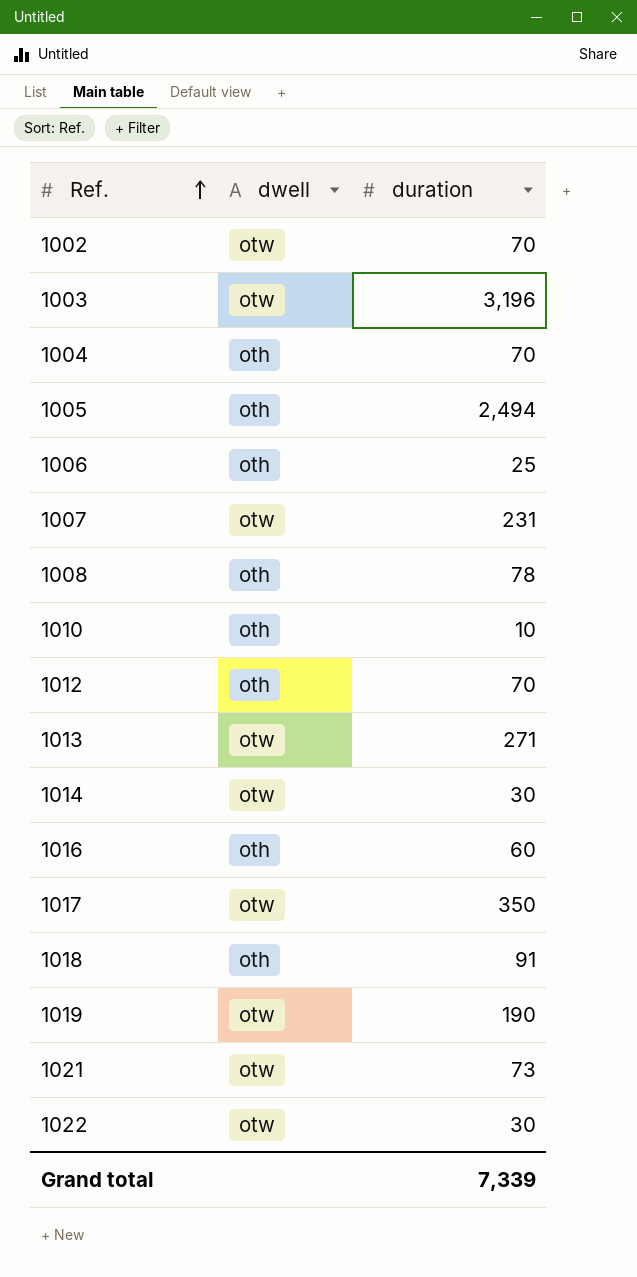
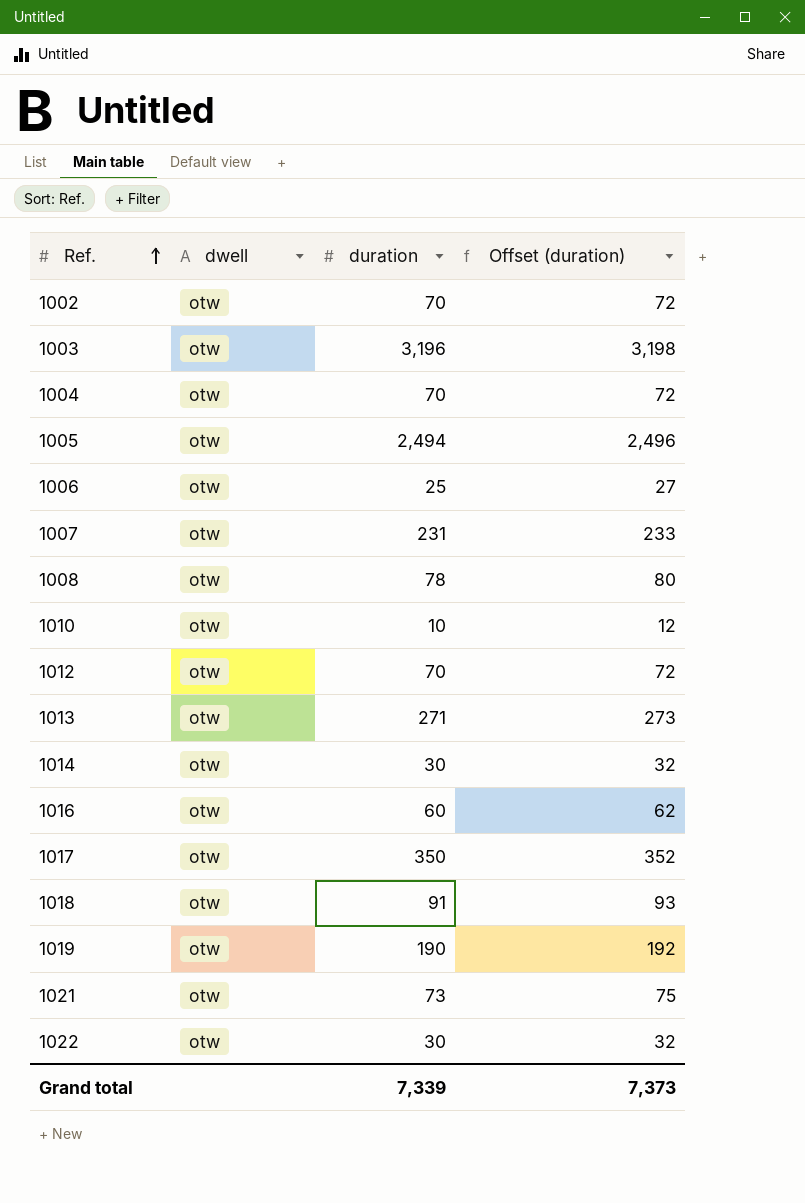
column Offset (duration) | formula: none -> [duration] + 2
1004 | dwell: oth -> otw
1005 | dwell: oth -> otw
1006 | dwell: oth -> otw
1008 | dwell: oth -> otw
1010 | dwell: oth -> otw
1012 | dwell: oth -> otw
1016 | dwell: oth -> otw
1018 | dwell: oth -> otw

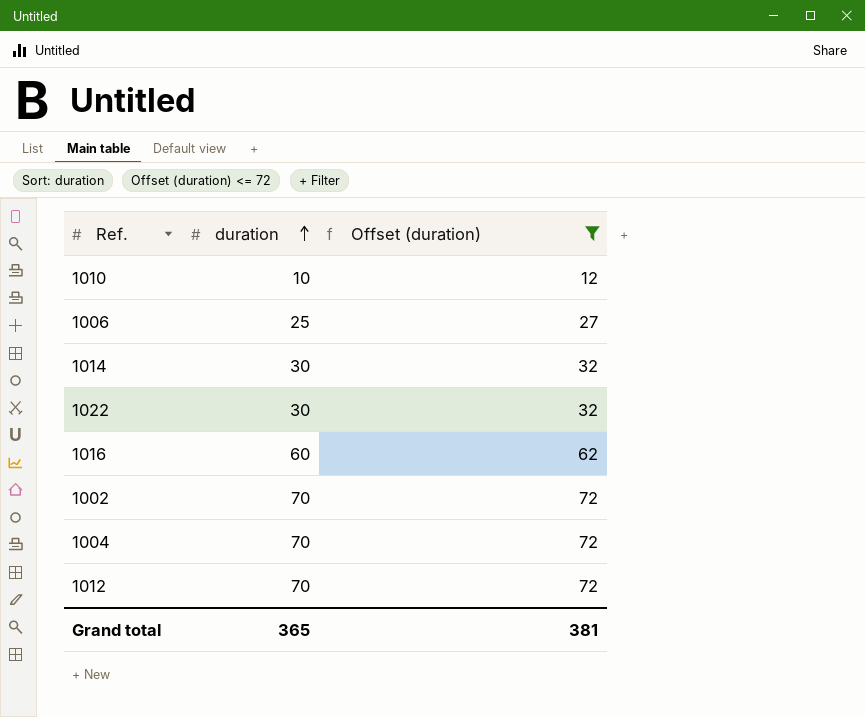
filter: none -> Offset (duration) <= 72
row order: Ref. ascending -> duration ascending
column dwell | position: 2 -> none
Grand total | duration: 7,339 -> 365
Grand total | Offset (duration): 7,373 -> 381

